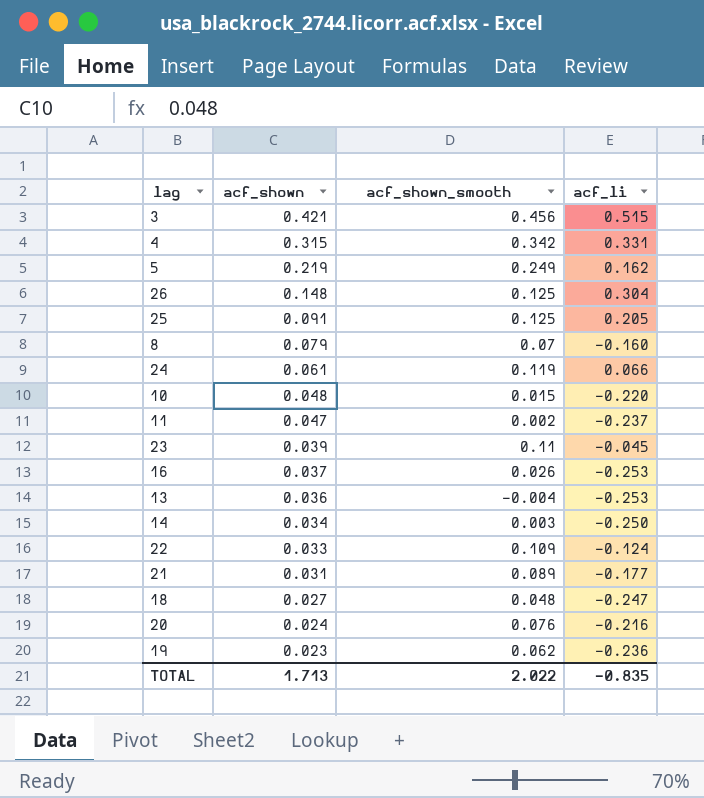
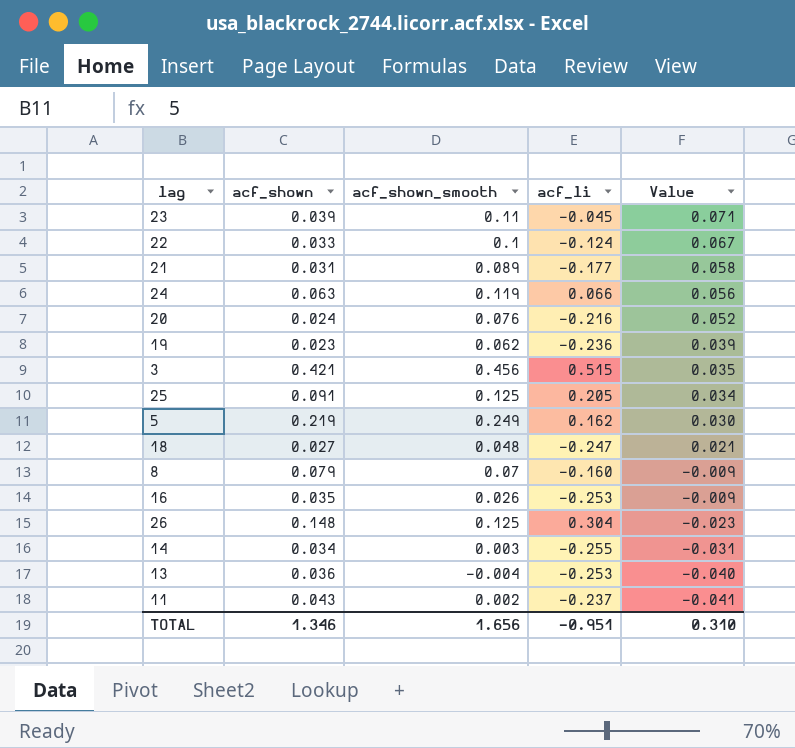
row order: acf_shown descending -> Value descending
column Value | formula: none -> [acf_shown_smooth] - [acf_shown]
row 4: 0.315 | 0.342 | 0.331 -> none
row 10: 0.048 | 0.015 | -0.220 -> none
22 | acf_shown_smooth: 0.109 -> 0.1
24 | acf_shown: 0.061 -> 0.063
16 | acf_shown: 0.037 -> 0.035
14 | acf_li: -0.250 -> -0.255
11 | acf_shown: 0.047 -> 0.043
TOTAL | acf_shown: 1.713 -> 1.346
TOTAL | acf_shown_smooth: 2.022 -> 1.656
TOTAL | acf_li: -0.835 -> -0.951

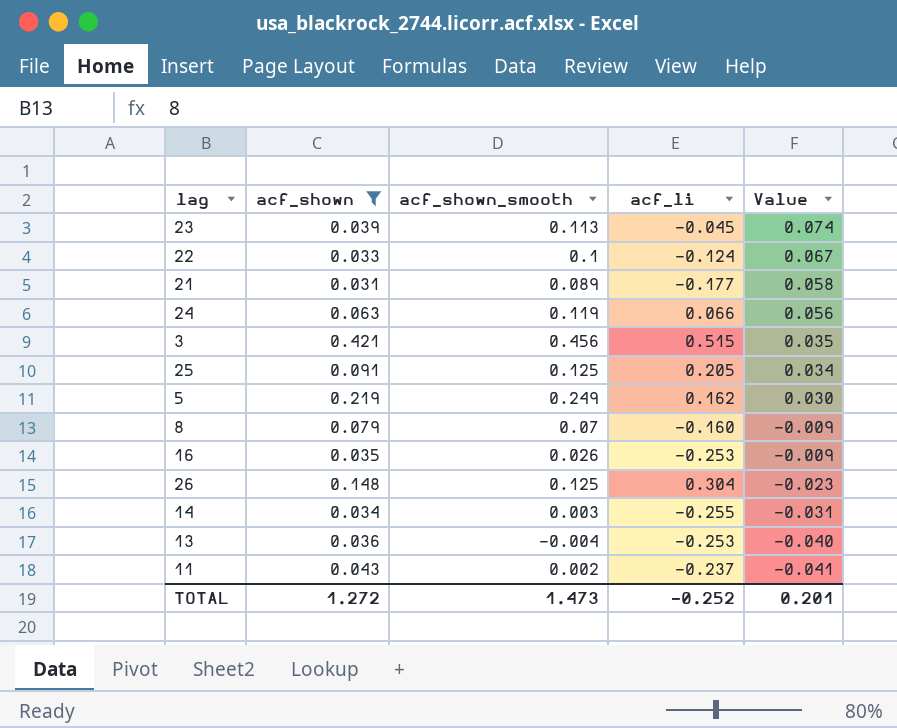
filter: none -> acf_shown >= 0.031
23 | acf_shown_smooth: 0.11 -> 0.113
23 | Value: 0.071 -> 0.074
TOTAL | acf_shown: 1.346 -> 1.272
TOTAL | acf_shown_smooth: 1.656 -> 1.473
TOTAL | acf_li: -0.951 -> -0.252
TOTAL | Value: 0.310 -> 0.201

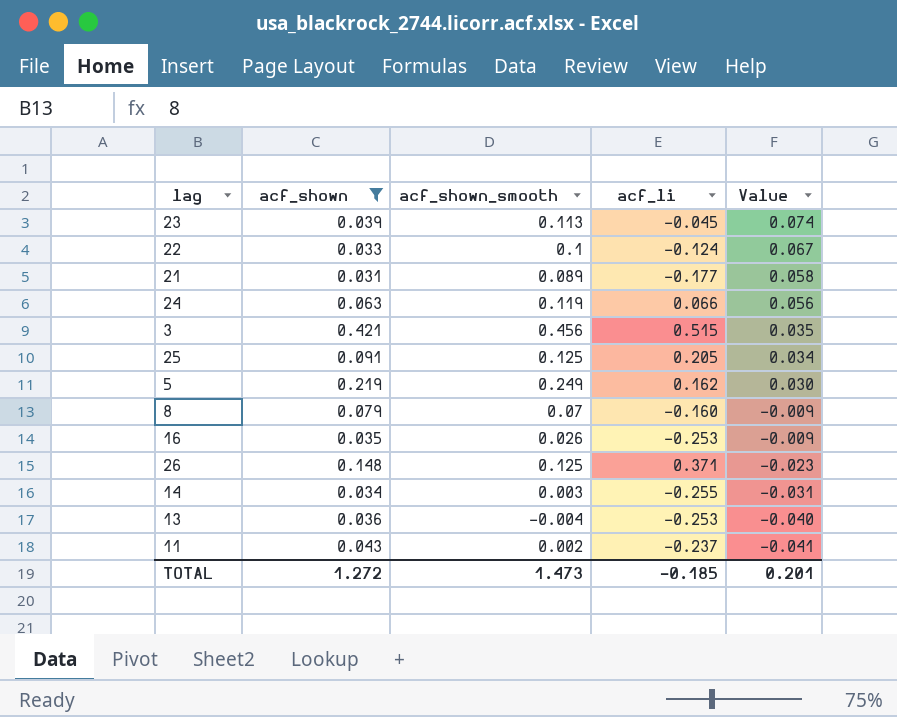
26 | acf_li: 0.304 -> 0.371
TOTAL | acf_li: -0.252 -> -0.185

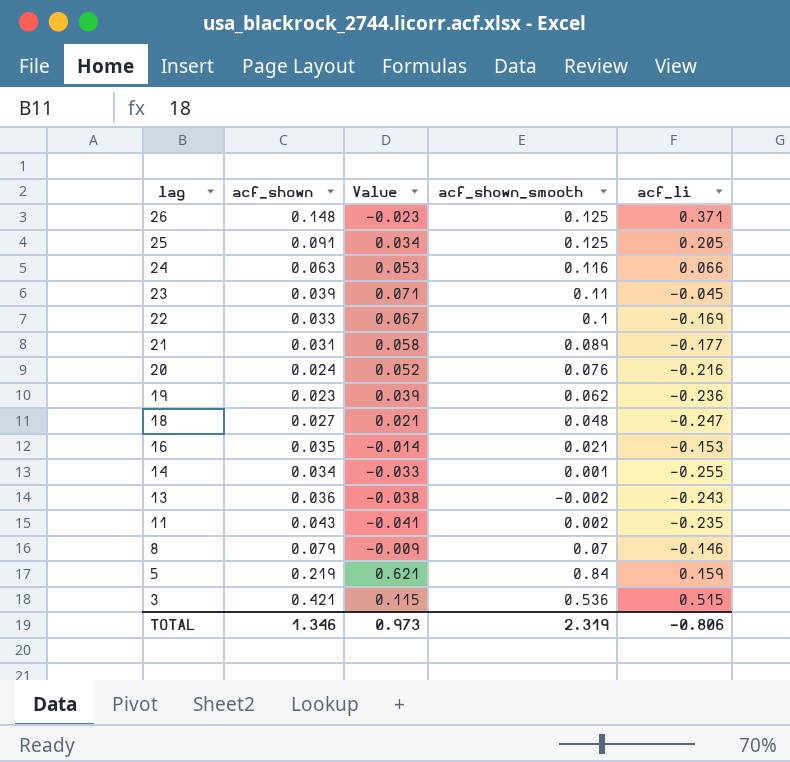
filter: acf_shown >= 0.031 -> none
row order: Value descending -> lag descending
column Value | position: 5 -> 3
24 | Value: 0.056 -> 0.053
24 | acf_shown_smooth: 0.119 -> 0.116
23 | Value: 0.074 -> 0.071
23 | acf_shown_smooth: 0.113 -> 0.11
22 | acf_li: -0.124 -> -0.169
16 | Value: -0.009 -> -0.014
16 | acf_shown_smooth: 0.026 -> 0.021
16 | acf_li: -0.253 -> -0.153
14 | Value: -0.031 -> -0.033
14 | acf_shown_smooth: 0.003 -> 0.001
13 | Value: -0.040 -> -0.038
13 | acf_shown_smooth: -0.004 -> -0.002
13 | acf_li: -0.253 -> -0.243
11 | acf_li: -0.237 -> -0.235
8 | acf_li: -0.160 -> -0.146
5 | Value: 0.030 -> 0.621
5 | acf_shown_smooth: 0.249 -> 0.84
5 | acf_li: 0.162 -> 0.159
3 | Value: 0.035 -> 0.115
3 | acf_shown_smooth: 0.456 -> 0.536
TOTAL | acf_shown: 1.272 -> 1.346
TOTAL | Value: 0.201 -> 0.973
TOTAL | acf_shown_smooth: 1.473 -> 2.319
TOTAL | acf_li: -0.185 -> -0.806

